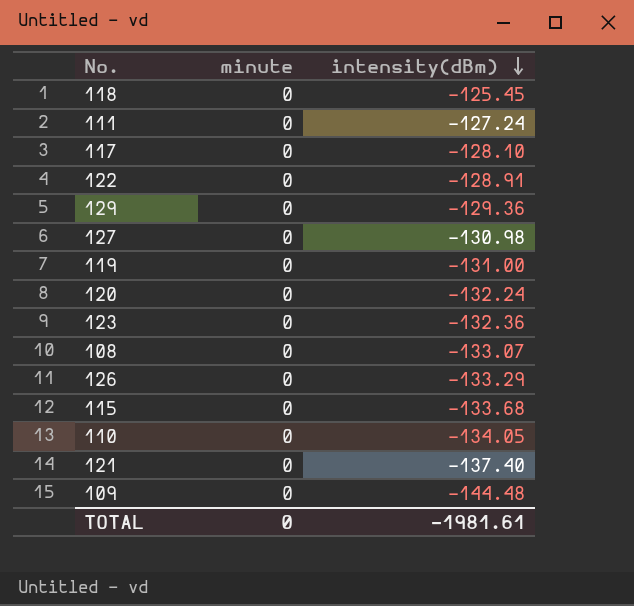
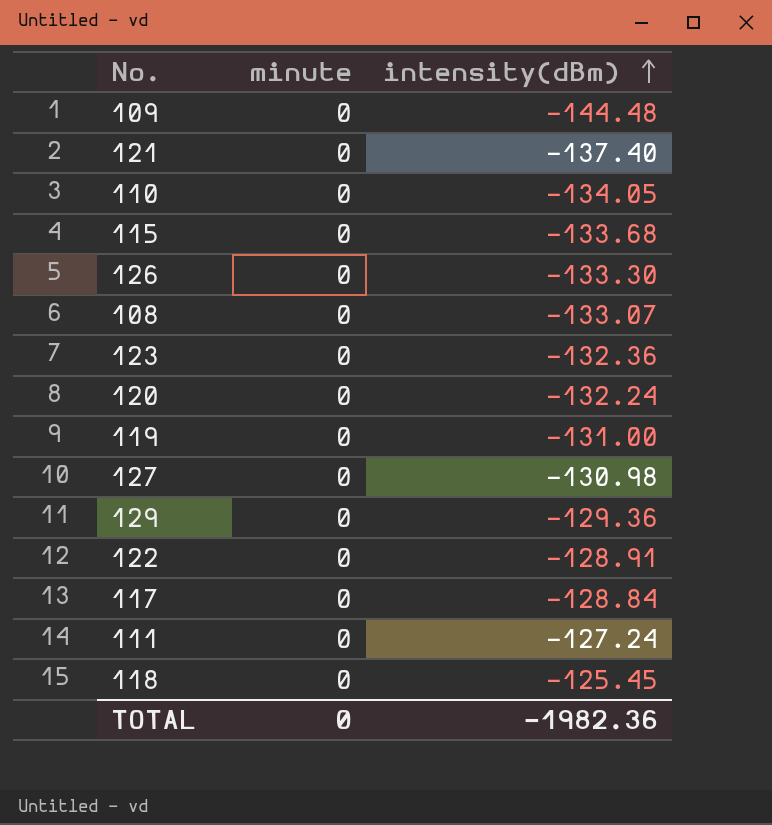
row order: intensity(dBm) descending -> intensity(dBm) ascending
126 | intensity(dBm): -133.29 -> -133.30
117 | intensity(dBm): -128.10 -> -128.84
TOTAL | intensity(dBm): -1981.61 -> -1982.36

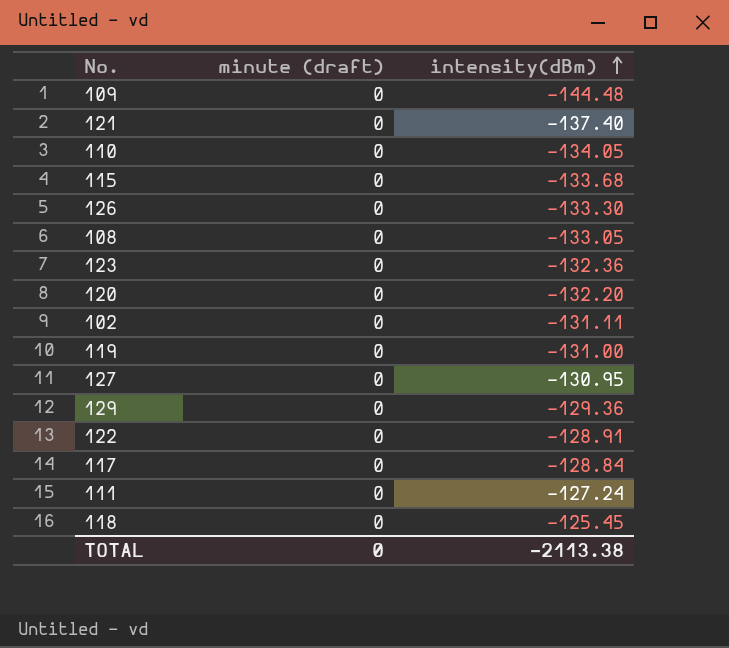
column name: minute -> minute (draft)
108 | intensity(dBm): -133.07 -> -133.05
120 | intensity(dBm): -132.24 -> -132.20
row 102: none -> 0 | -131.11
127 | intensity(dBm): -130.98 -> -130.95
TOTAL | intensity(dBm): -1982.36 -> -2113.38

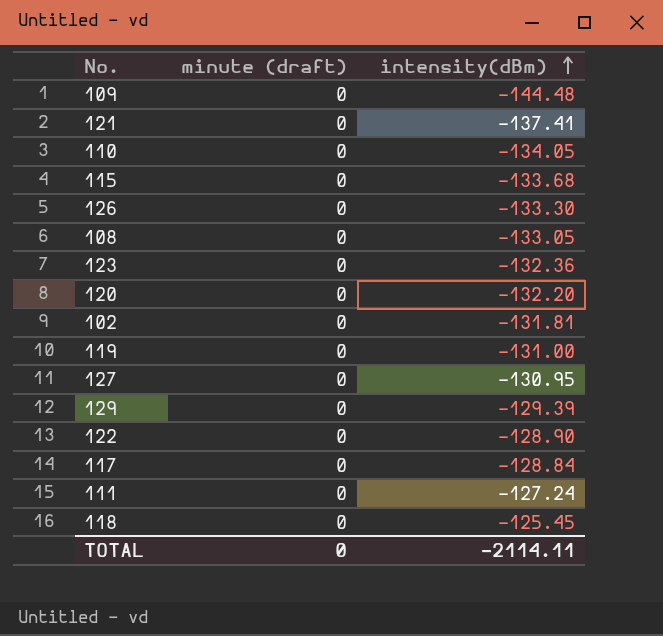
121 | intensity(dBm): -137.40 -> -137.41
102 | intensity(dBm): -131.11 -> -131.81
129 | intensity(dBm): -129.36 -> -129.39
122 | intensity(dBm): -128.91 -> -128.90
TOTAL | intensity(dBm): -2113.38 -> -2114.11

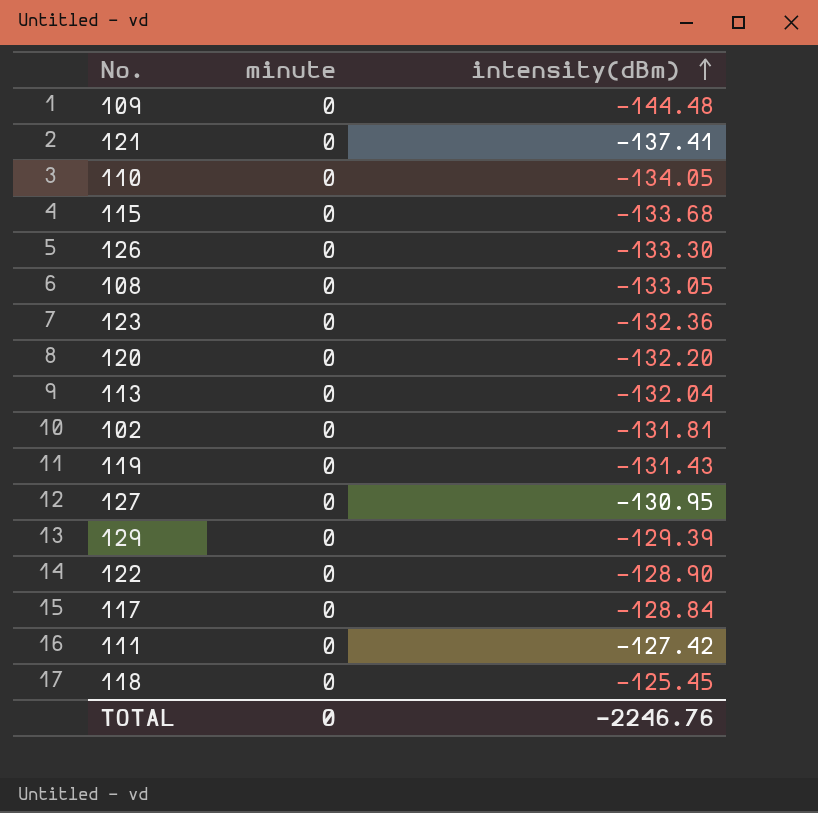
column name: minute (draft) -> minute
row 113: none -> 0 | -132.04
119 | intensity(dBm): -131.00 -> -131.43
111 | intensity(dBm): -127.24 -> -127.42
TOTAL | intensity(dBm): -2114.11 -> -2246.76

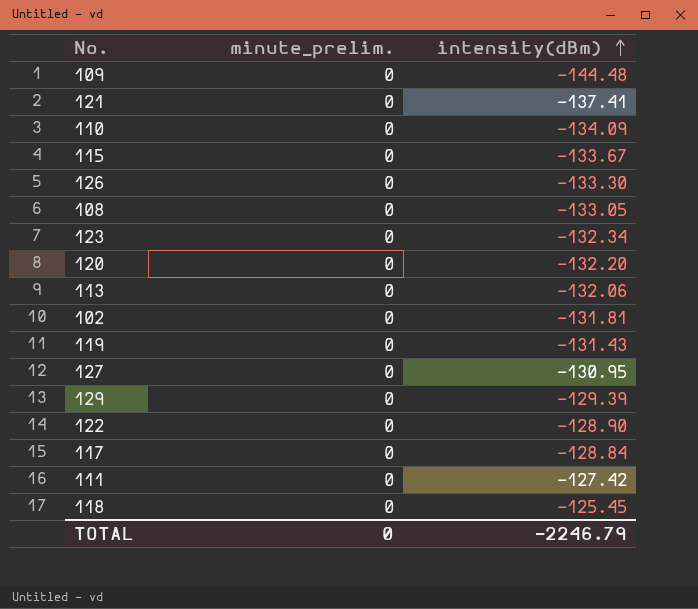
column name: minute -> minute_prelim.
110 | intensity(dBm): -134.05 -> -134.09
115 | intensity(dBm): -133.68 -> -133.67
123 | intensity(dBm): -132.36 -> -132.34
113 | intensity(dBm): -132.04 -> -132.06
TOTAL | intensity(dBm): -2246.76 -> -2246.79

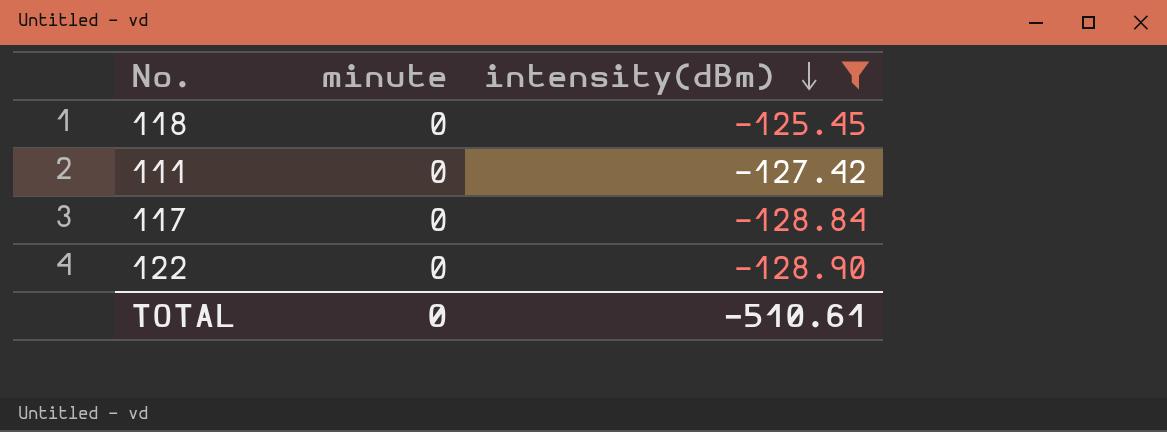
filter: none -> intensity(dBm) >= -128.90
row order: intensity(dBm) ascending -> intensity(dBm) descending
column name: minute_prelim. -> minute
TOTAL | intensity(dBm): -2246.79 -> -510.61

